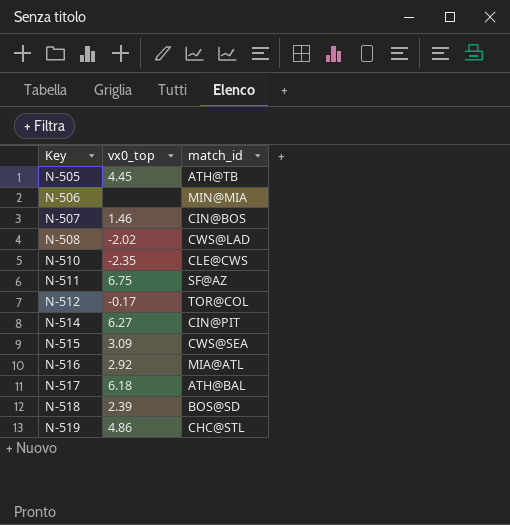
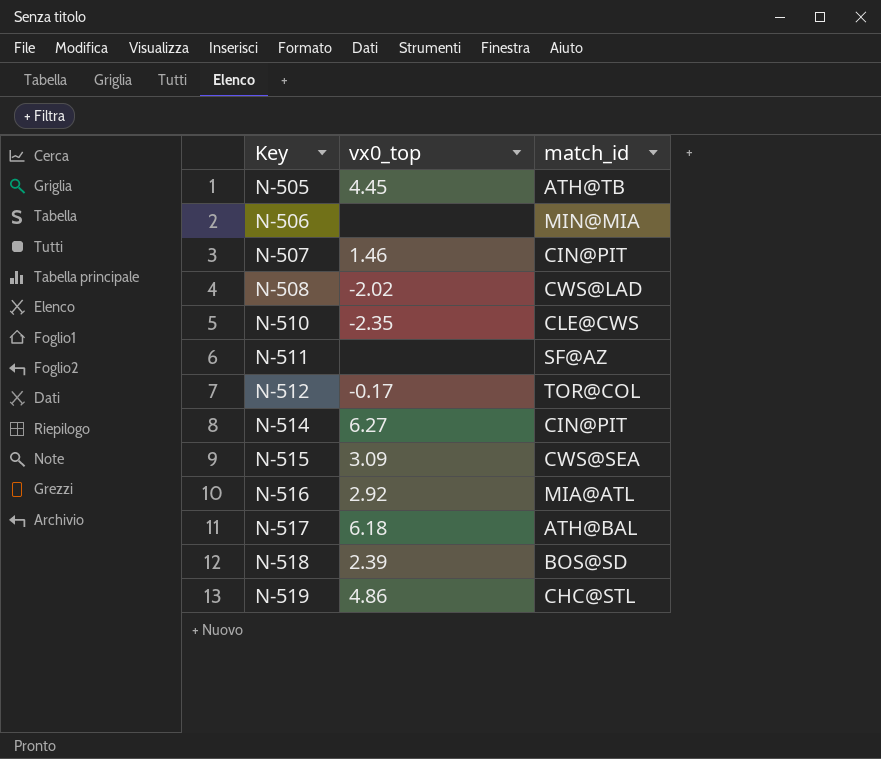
N-507 | match_id: CIN@BOS -> CIN@PIT
N-511 | vx0_top: 6.75 -> none

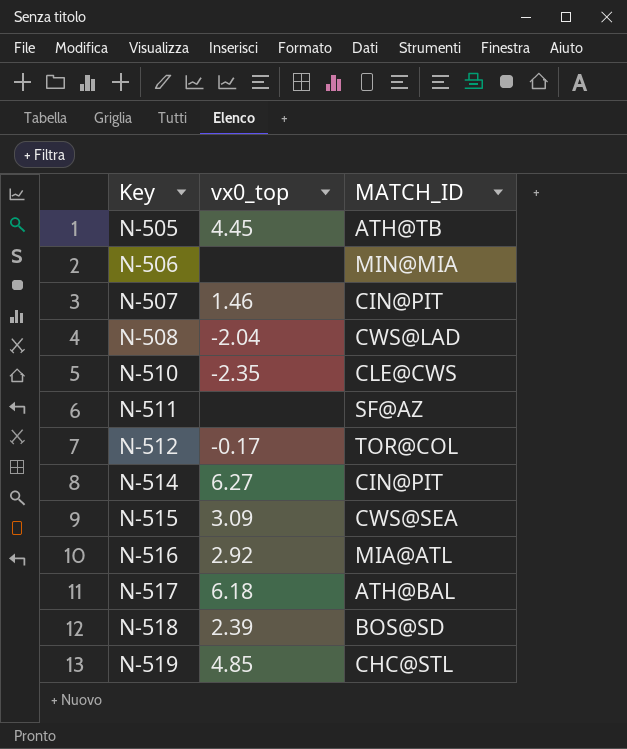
column name: match_id -> MATCH_ID
N-508 | vx0_top: -2.02 -> -2.04
N-519 | vx0_top: 4.86 -> 4.85

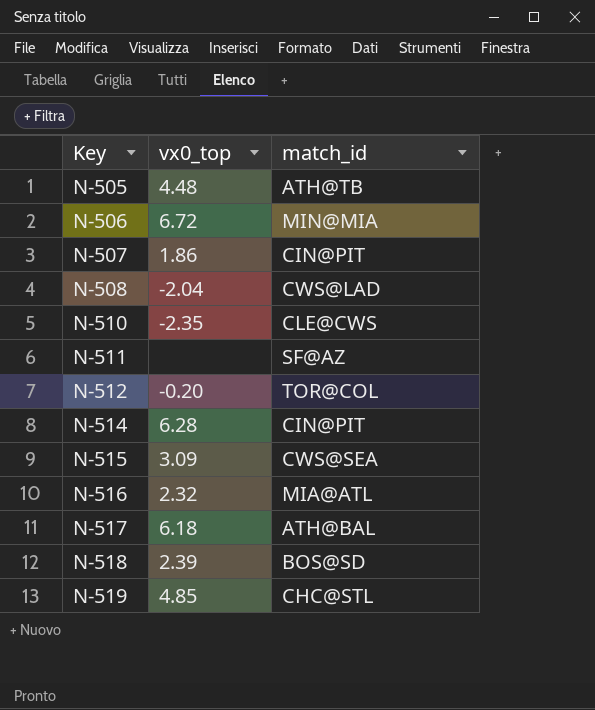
column name: MATCH_ID -> match_id
N-505 | vx0_top: 4.45 -> 4.48
N-506 | vx0_top: none -> 6.72
N-507 | vx0_top: 1.46 -> 1.86
N-512 | vx0_top: -0.17 -> -0.20
N-514 | vx0_top: 6.27 -> 6.28
N-516 | vx0_top: 2.92 -> 2.32

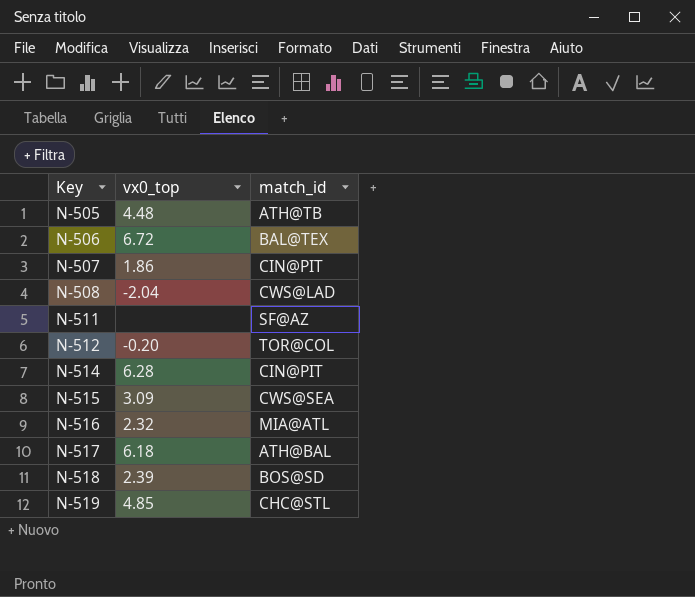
row N-510: -2.35 | CLE@CWS -> none
N-506 | match_id: MIN@MIA -> BAL@TEX

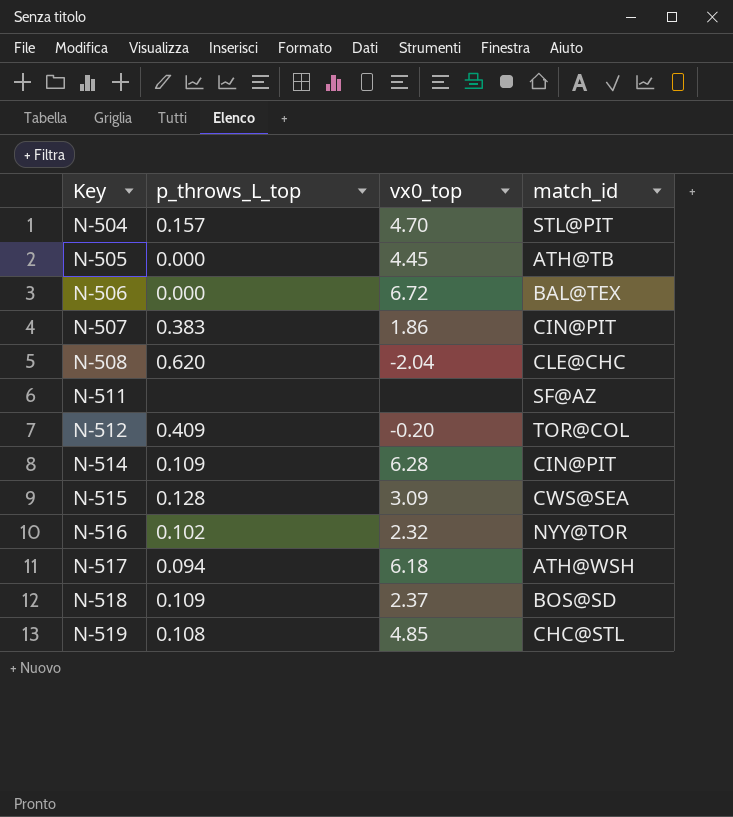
column p_throws_L_top | position: none -> 2
row N-504: none -> 0.157 | 4.70 | STL@PIT
N-505 | vx0_top: 4.48 -> 4.45
N-508 | match_id: CWS@LAD -> CLE@CHC
N-516 | match_id: MIA@ATL -> NYY@TOR
N-517 | match_id: ATH@BAL -> ATH@WSH
N-518 | vx0_top: 2.39 -> 2.37

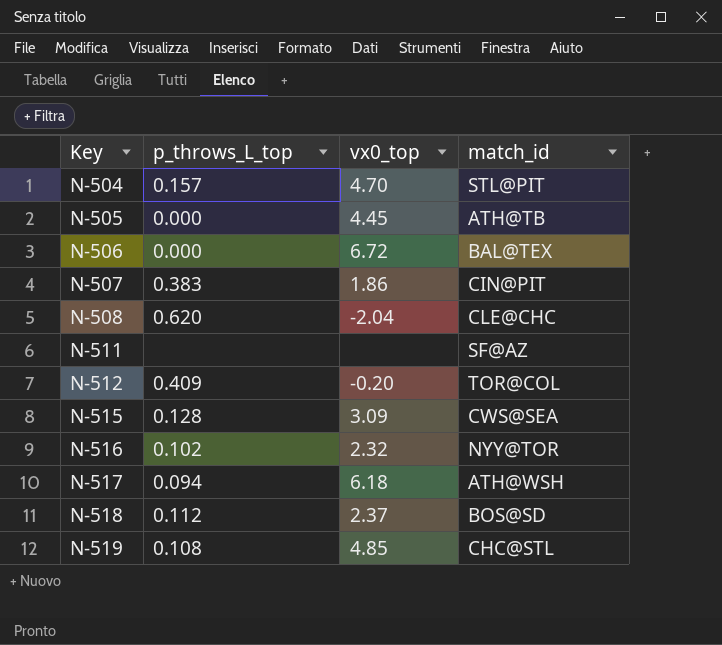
row N-514: 0.109 | 6.28 | CIN@PIT -> none
N-518 | p_throws_L_top: 0.109 -> 0.112

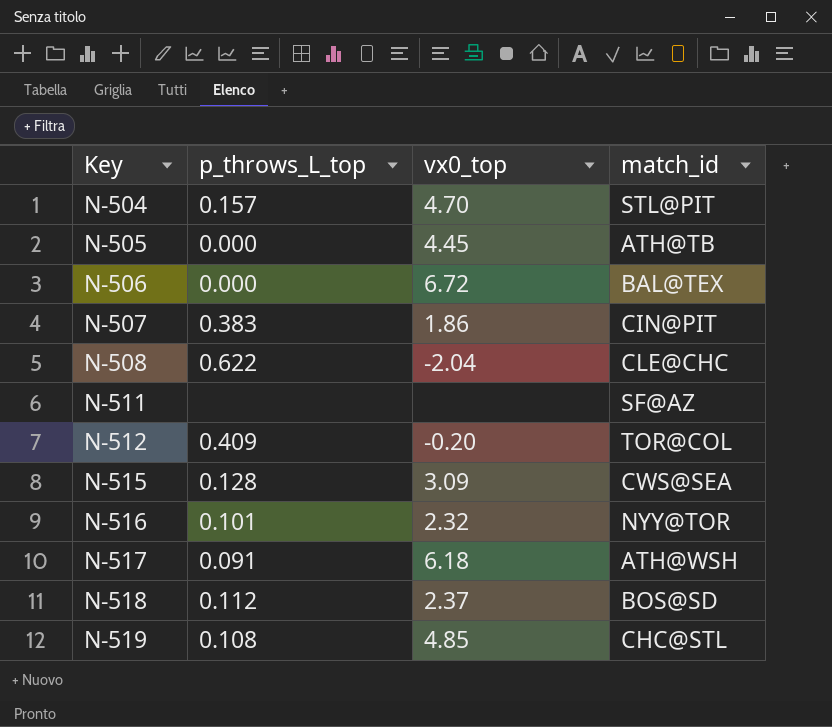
N-508 | p_throws_L_top: 0.620 -> 0.622
N-516 | p_throws_L_top: 0.102 -> 0.101
N-517 | p_throws_L_top: 0.094 -> 0.091

